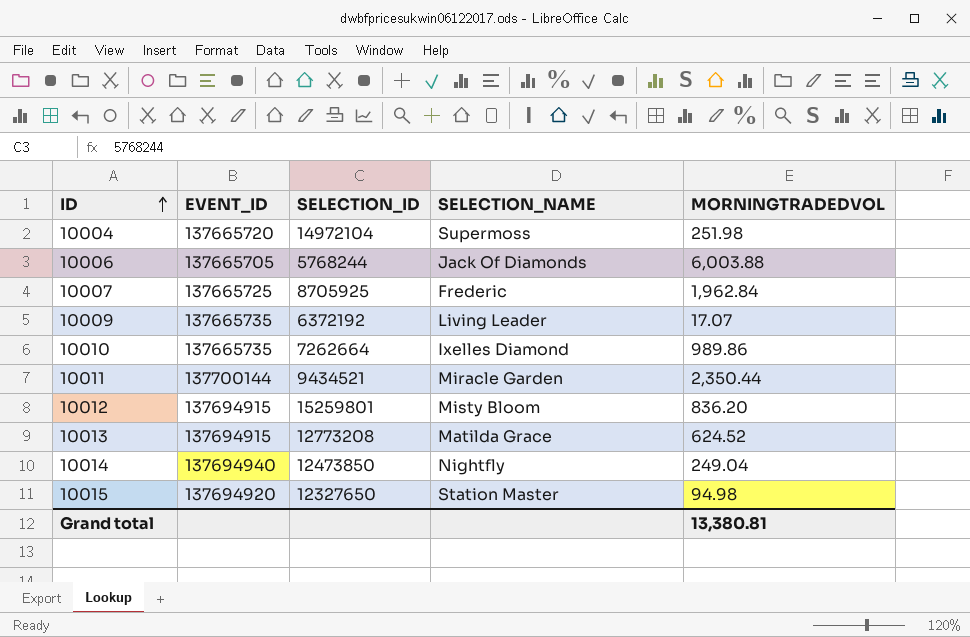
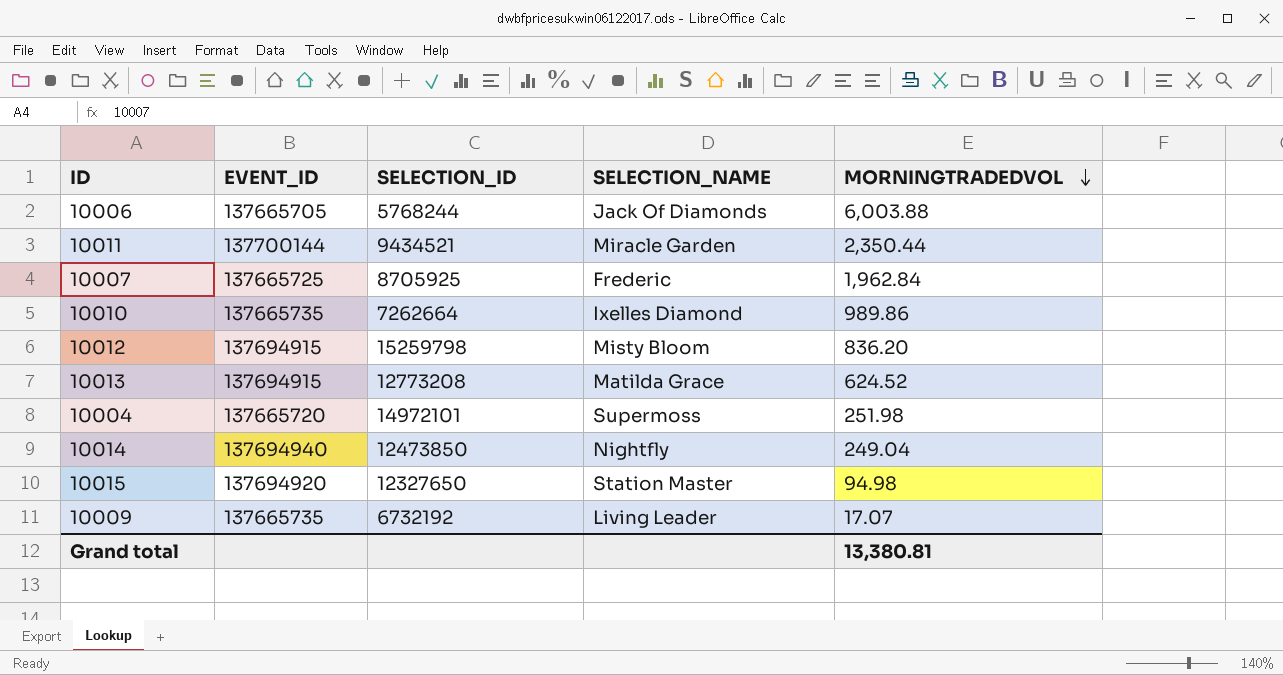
row order: ID ascending -> MORNINGTRADEDVOL descending
10012 | SELECTION_ID: 15259801 -> 15259798
10004 | SELECTION_ID: 14972104 -> 14972101
10009 | SELECTION_ID: 6372192 -> 6732192

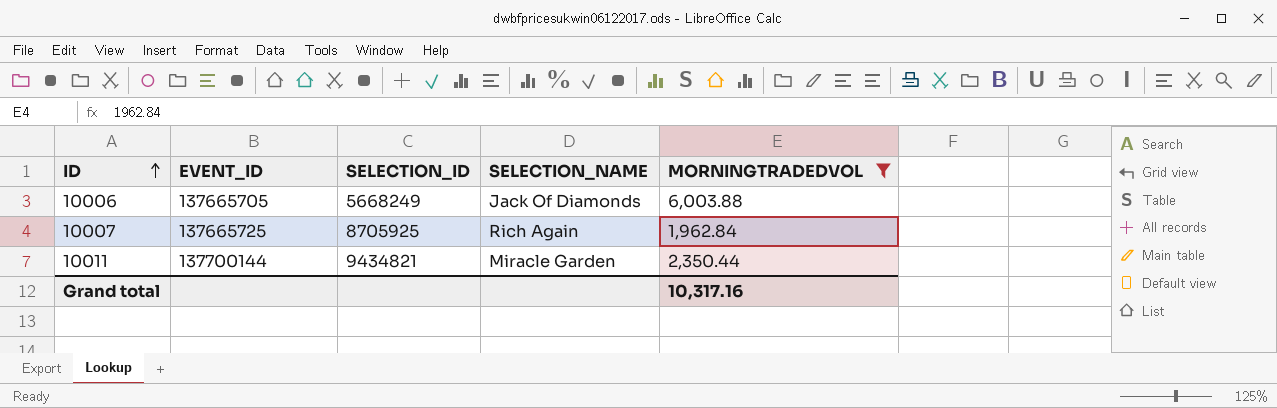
filter: none -> MORNINGTRADEDVOL >= 1,962.84
row order: MORNINGTRADEDVOL descending -> ID ascending
10006 | SELECTION_ID: 5768244 -> 5668249
10007 | SELECTION_NAME: Frederic -> Rich Again
10011 | SELECTION_ID: 9434521 -> 9434821
Grand total | MORNINGTRADEDVOL: 13,380.81 -> 10,317.16

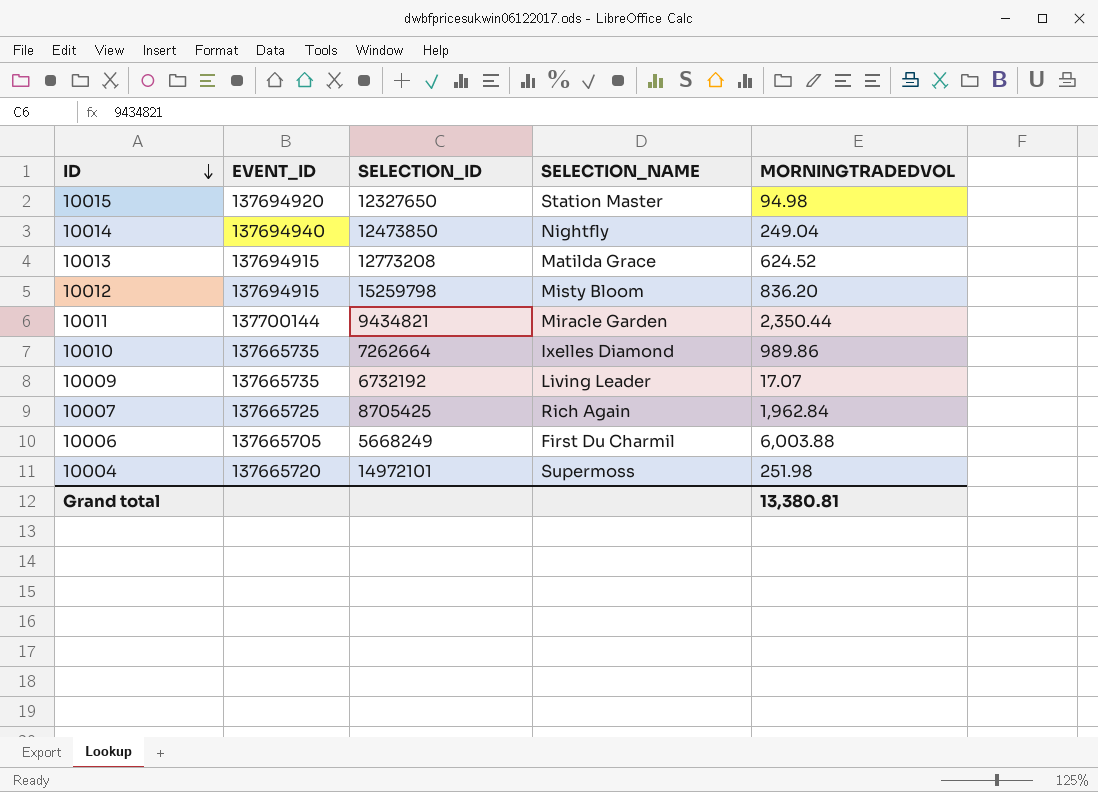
filter: MORNINGTRADEDVOL >= 1,962.84 -> none
row order: ID ascending -> ID descending
10007 | SELECTION_ID: 8705925 -> 8705425
10006 | SELECTION_NAME: Jack Of Diamonds -> First Du Charmil
Grand total | MORNINGTRADEDVOL: 10,317.16 -> 13,380.81

